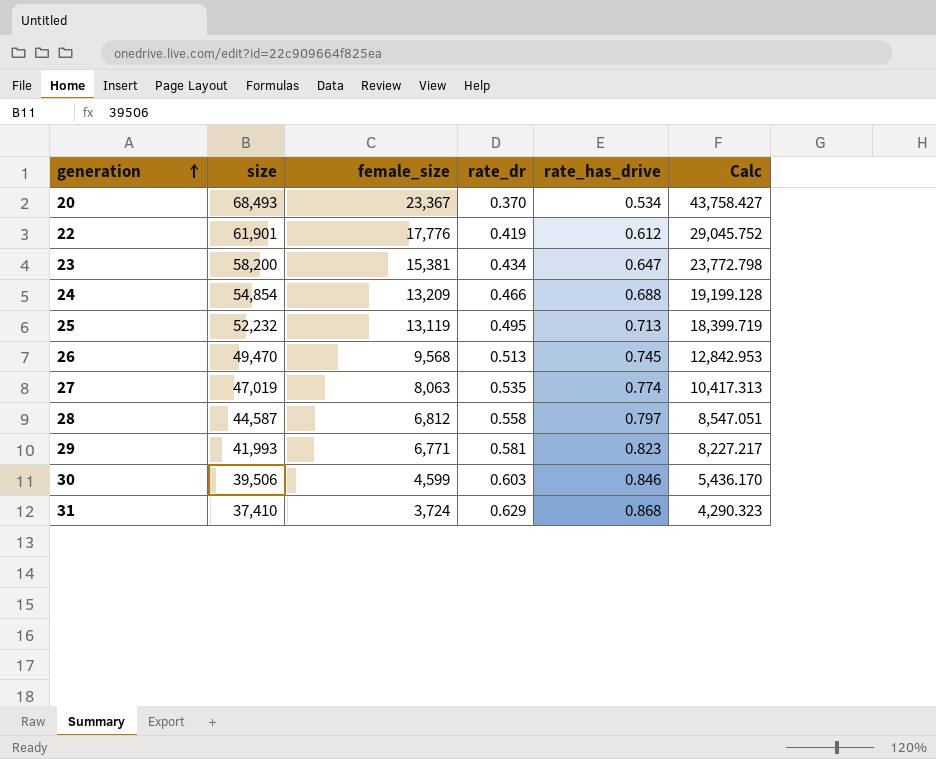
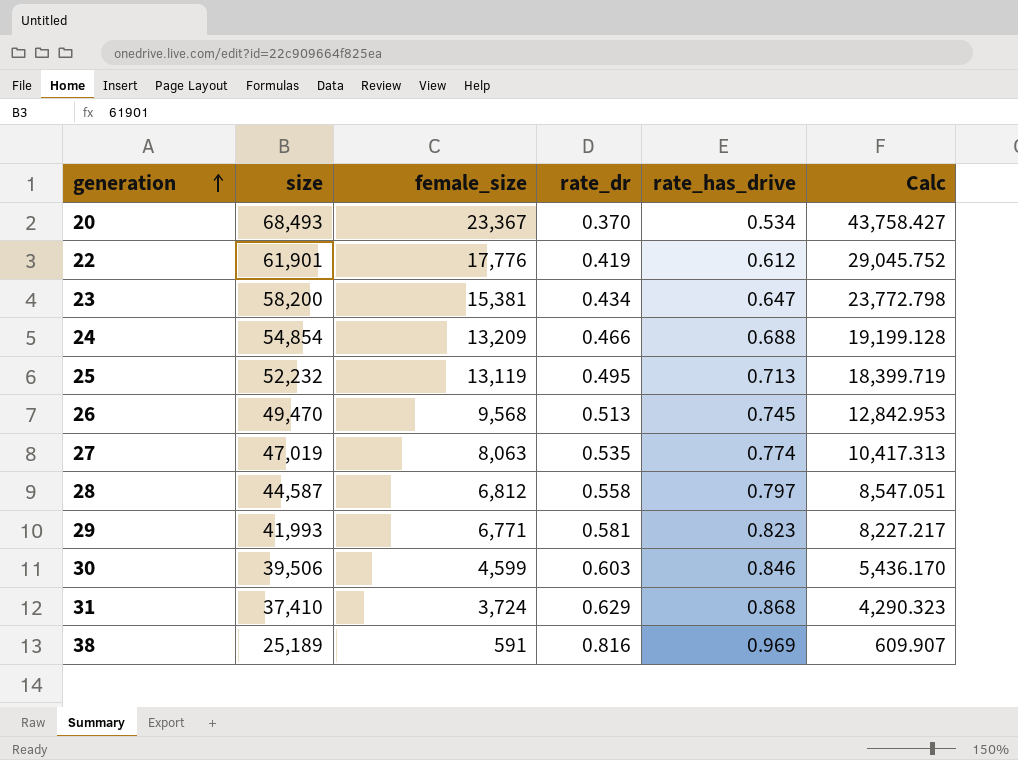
row 38: none -> 25,189 | 591 | 0.816 | 0.969 | 609.907

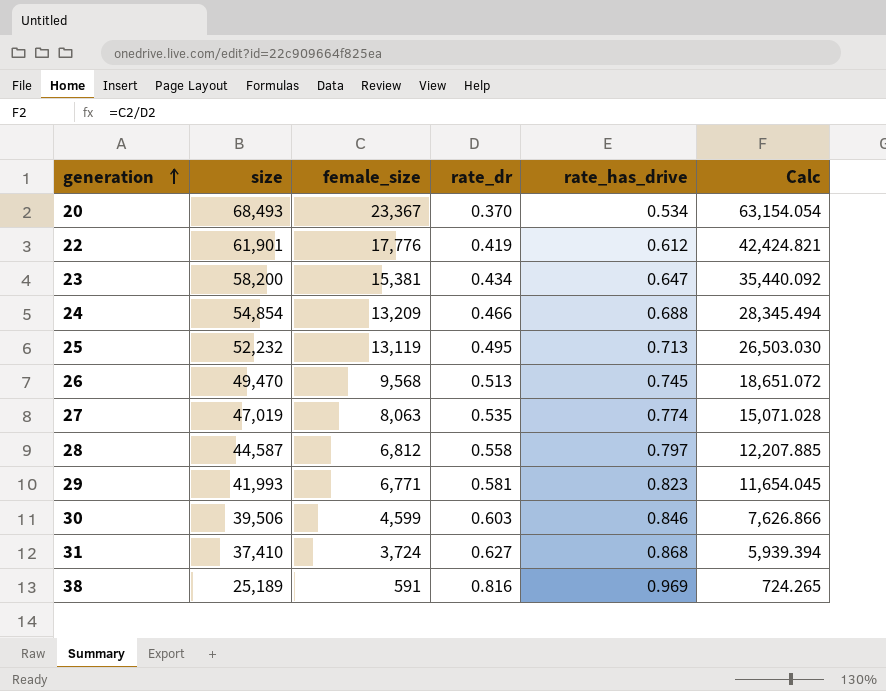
column Calc | formula: [female_size] / [rate_has_drive] -> [female_size] / [rate_dr]
31 | rate_dr: 0.629 -> 0.627

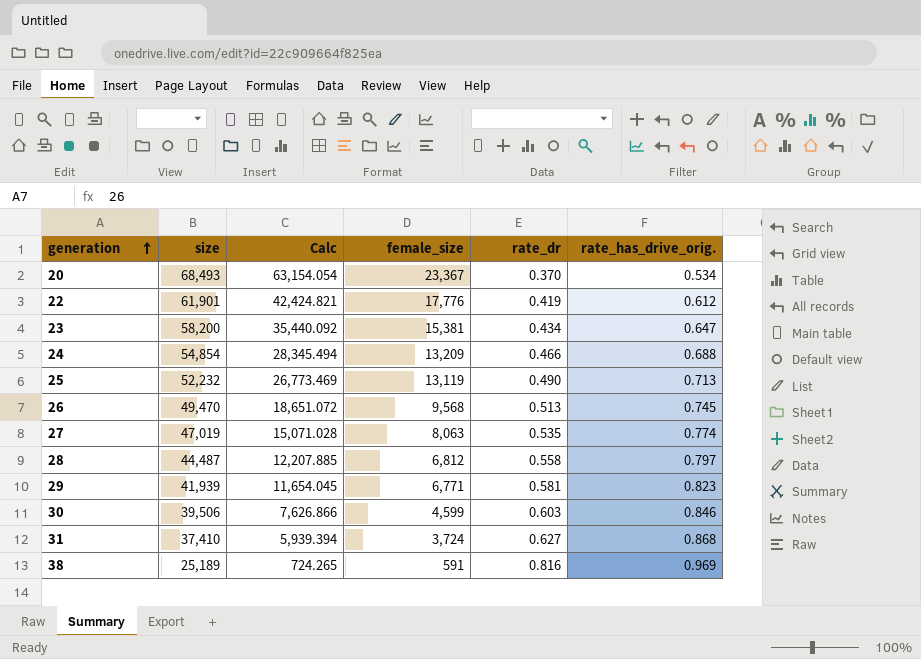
column Calc | position: 6 -> 3
column name: rate_has_drive -> rate_has_drive_orig.
25 | Calc: 26,503.030 -> 26,773.469
25 | rate_dr: 0.495 -> 0.490
28 | size: 44,587 -> 44,487
29 | size: 41,993 -> 41,939

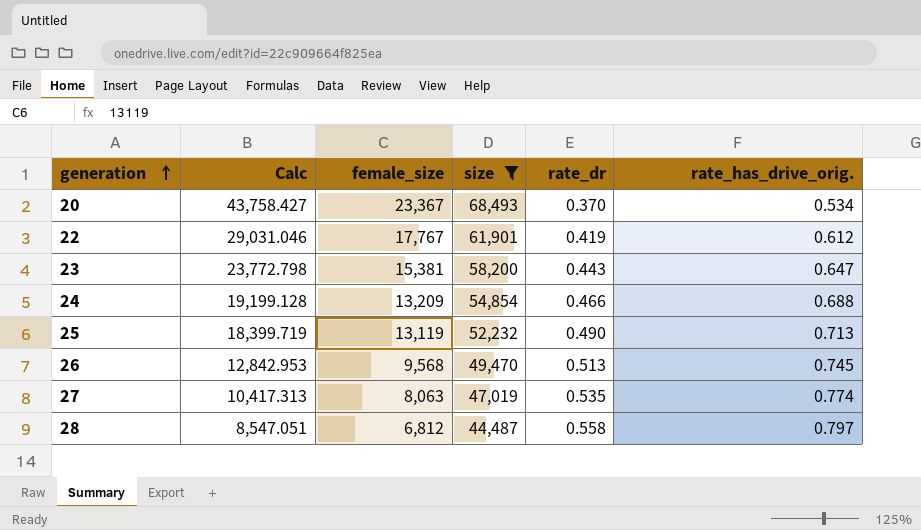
filter: none -> size >= 44,487
column Calc | formula: [female_size] / [rate_dr] -> [female_size] / [rate_has_drive_orig.]
column size | position: 2 -> 4
22 | female_size: 17,776 -> 17,767
23 | rate_dr: 0.434 -> 0.443

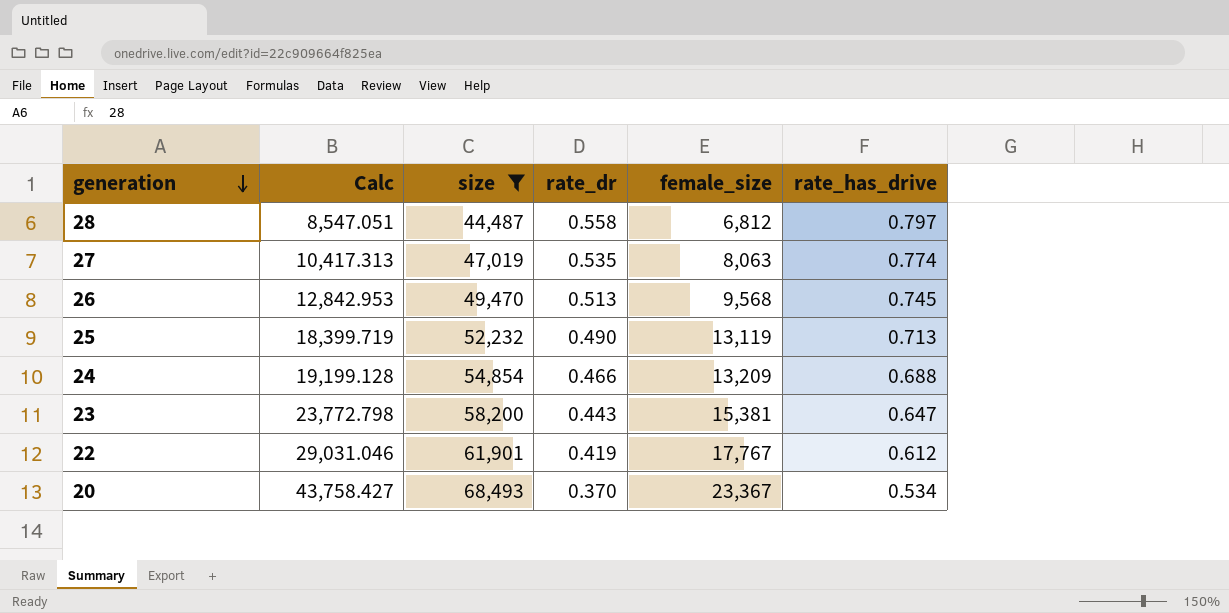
row order: generation ascending -> generation descending
column female_size | position: 3 -> 5
column name: rate_has_drive_orig. -> rate_has_drive

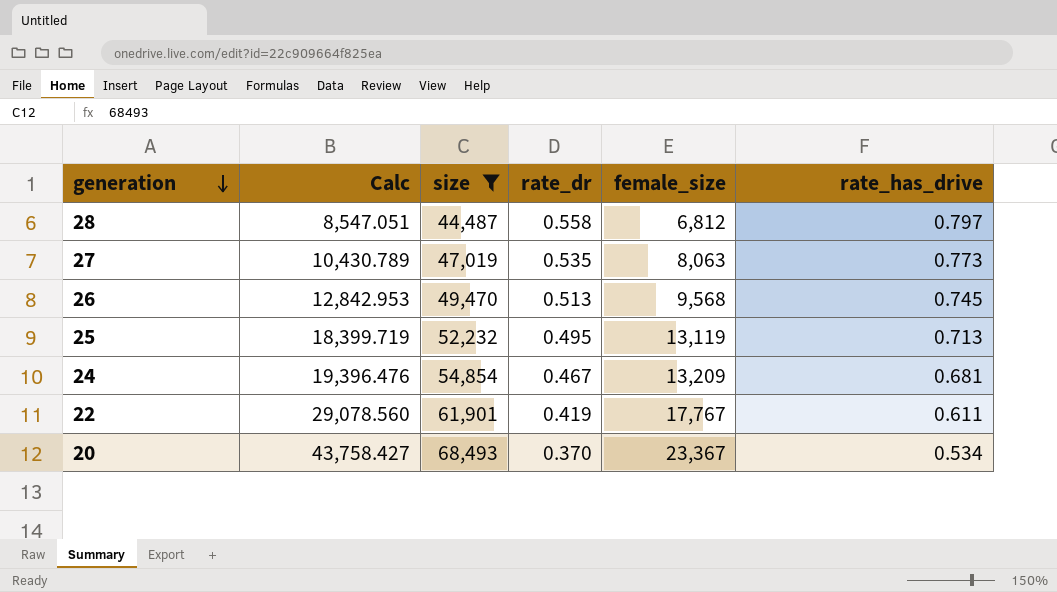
row 23: 23,772.798 | 58,200 | 0.443 | 15,381 | 0.647 -> none
27 | Calc: 10,417.313 -> 10,430.789
27 | rate_has_drive: 0.774 -> 0.773
25 | rate_dr: 0.490 -> 0.495
24 | Calc: 19,199.128 -> 19,396.476
24 | rate_dr: 0.466 -> 0.467
24 | rate_has_drive: 0.688 -> 0.681
22 | Calc: 29,031.046 -> 29,078.560
22 | rate_has_drive: 0.612 -> 0.611

